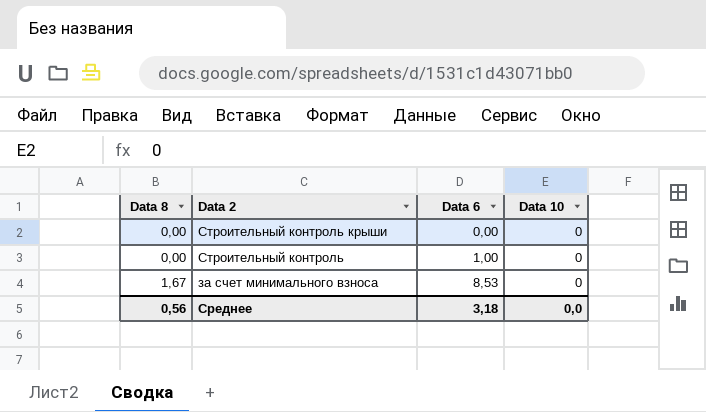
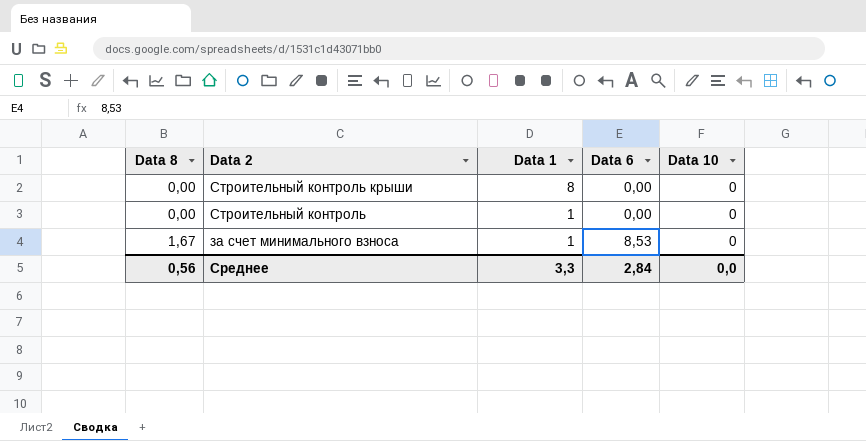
column Data 1 | position: none -> 3
Строительный контроль | Data 6: 1,00 -> 0,00
Среднее | Data 6: 3,18 -> 2,84

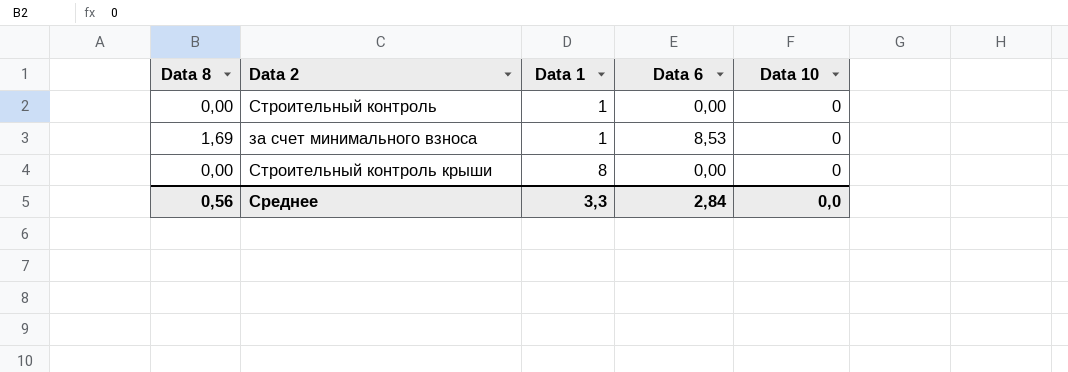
row order: Data 8 ascending -> Data 1 ascending
за счет минимального взноса | Data 8: 1,67 -> 1,69

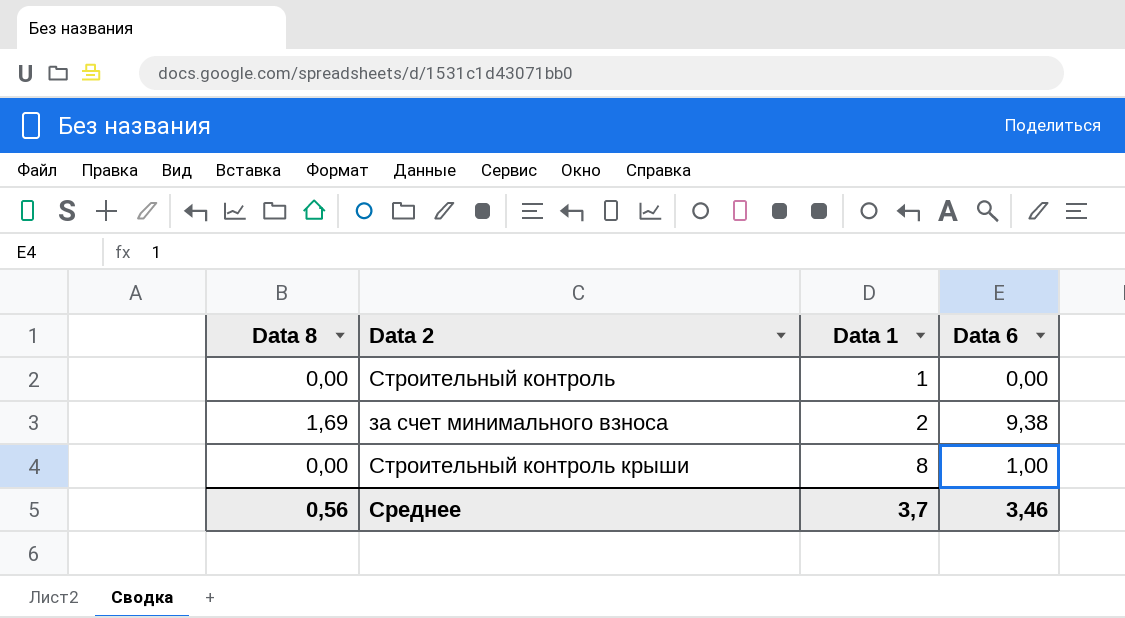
column Data 10 | position: 5 -> none
за счет минимального взноса | Data 1: 1 -> 2
за счет минимального взноса | Data 6: 8,53 -> 9,38
Строительный контроль крыши | Data 6: 0,00 -> 1,00
Среднее | Data 1: 3,3 -> 3,7
Среднее | Data 6: 2,84 -> 3,46

